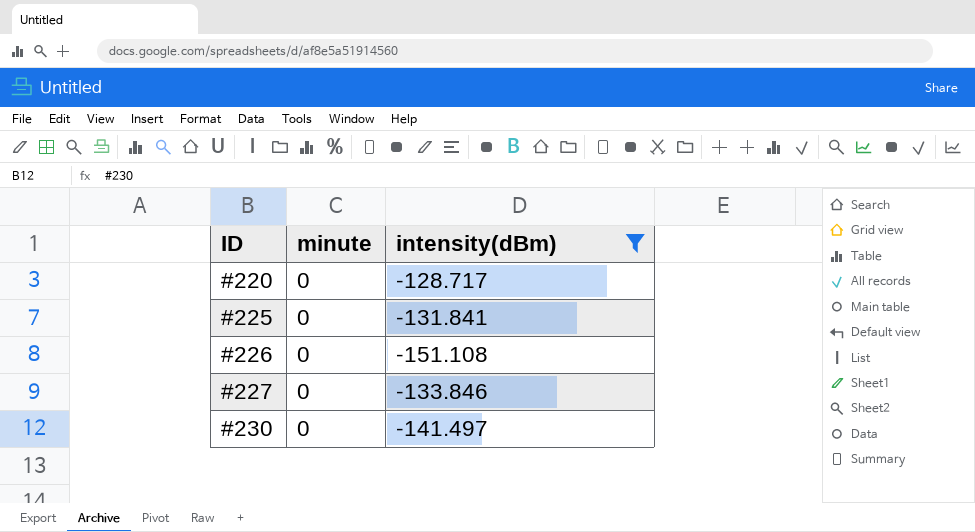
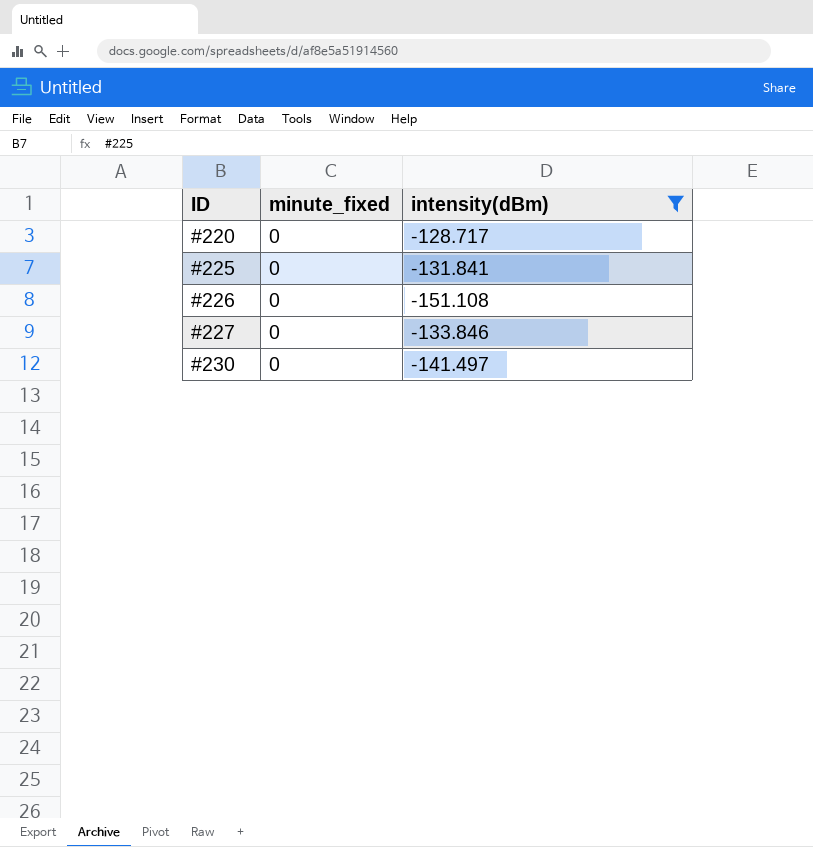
column name: minute -> minute_fixed

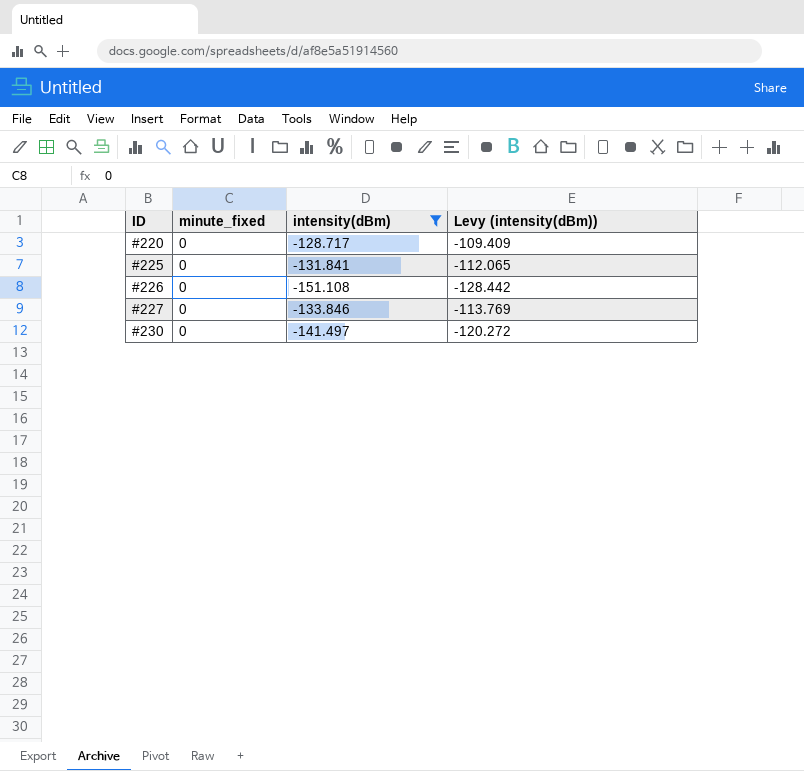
column Levy (intensity(dBm)) | formula: none -> [intensity(dBm)] * 0.85

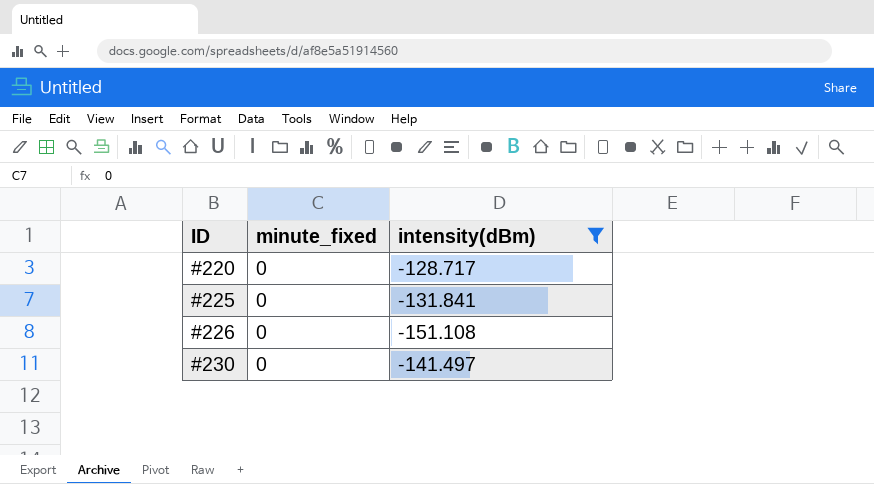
column Levy (intensity(dBm)) | formula: [intensity(dBm)] * 0.85 -> none
row #227: 0 | -133.846 | -113.769 -> none

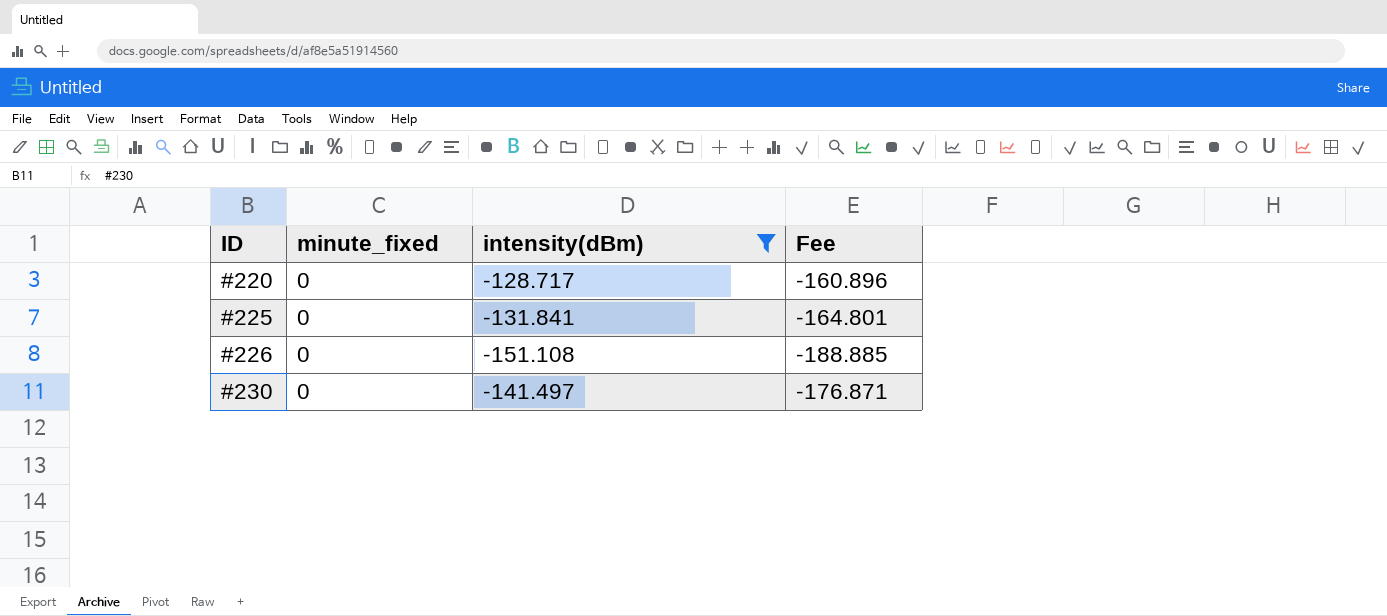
column Fee | formula: none -> [intensity(dBm)] * 1.25

